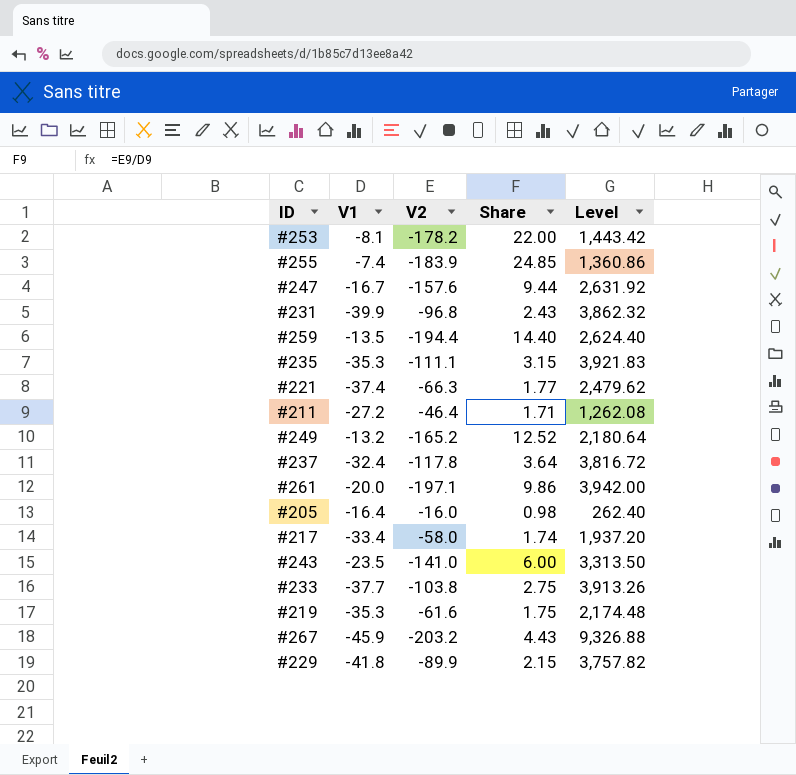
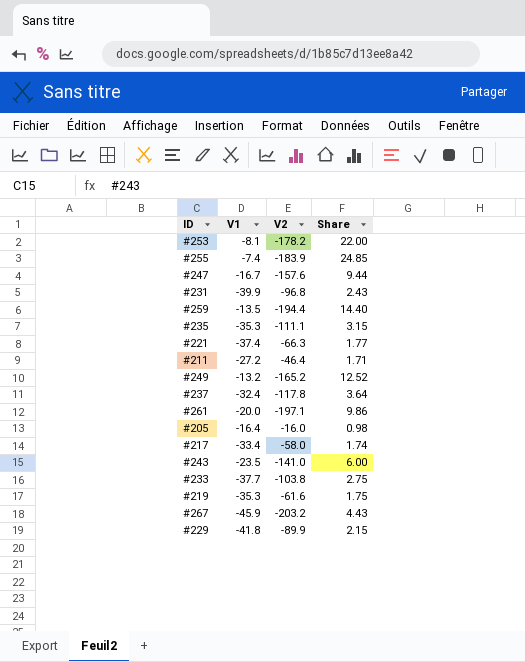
column Level | formula: [V1] * [V2] -> none

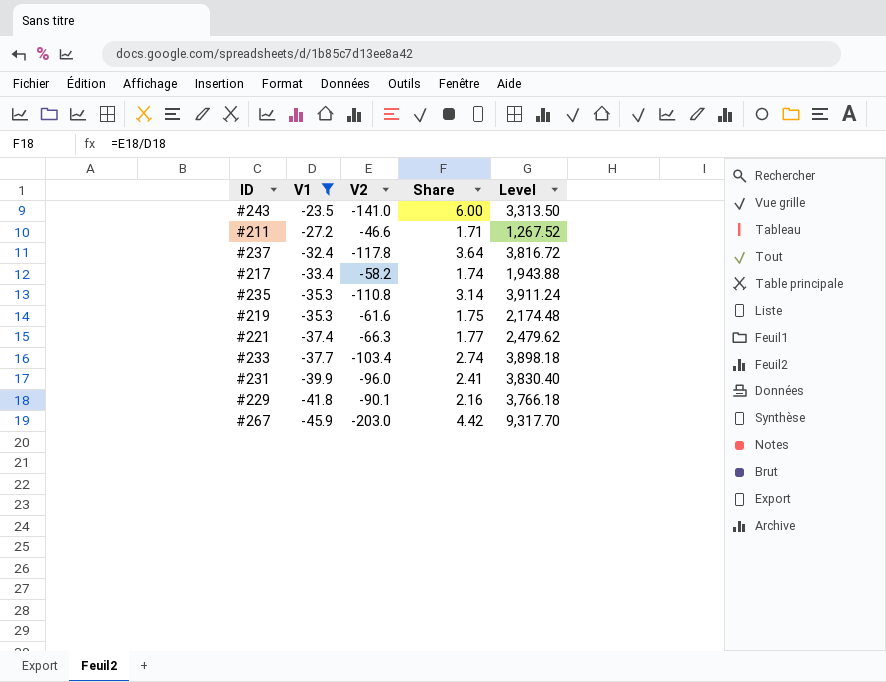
filter: none -> V1 <= -23.5
row order: none -> V1 descending
column Level | formula: none -> [V1] * [V2]
#211 | V2: -46.4 -> -46.6
#217 | V2: -58.0 -> -58.2
#235 | V2: -111.1 -> -110.8
#235 | Share: 3.15 -> 3.14
#233 | V2: -103.8 -> -103.4
#233 | Share: 2.75 -> 2.74
#231 | V2: -96.8 -> -96.0
#231 | Share: 2.43 -> 2.41
#229 | V2: -89.9 -> -90.1
#229 | Share: 2.15 -> 2.16
#267 | V2: -203.2 -> -203.0
#267 | Share: 4.43 -> 4.42

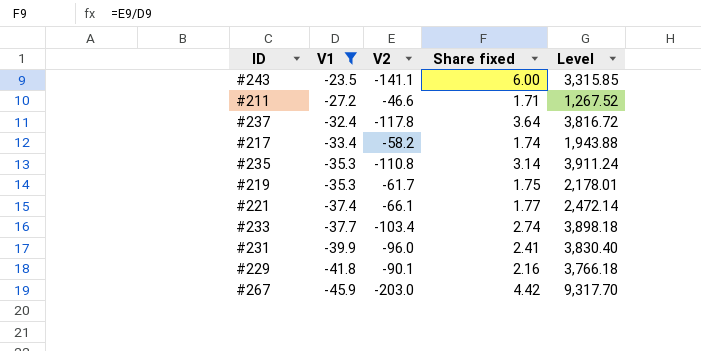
column name: Share -> Share fixed
#243 | V2: -141.0 -> -141.1
#243 | Level: 3,313.50 -> 3,315.85
#219 | V2: -61.6 -> -61.7
#219 | Level: 2,174.48 -> 2,178.01
#221 | V2: -66.3 -> -66.1
#221 | Level: 2,479.62 -> 2,472.14

